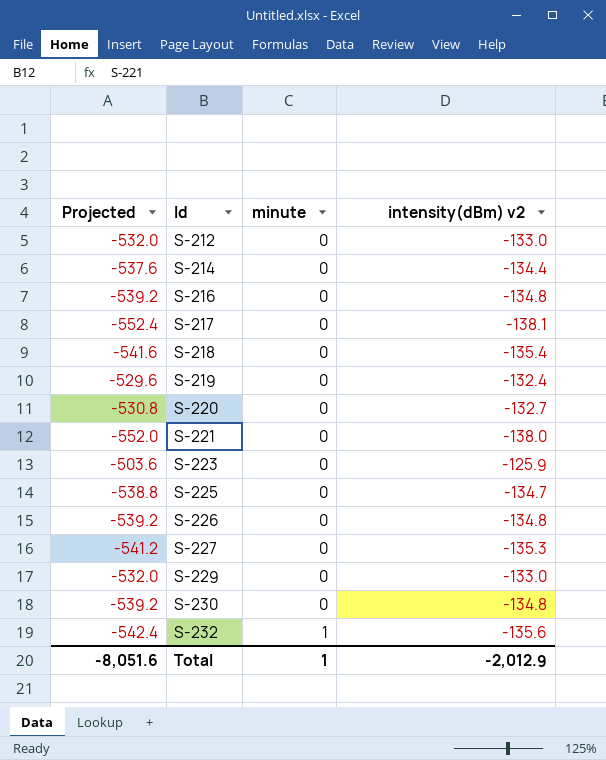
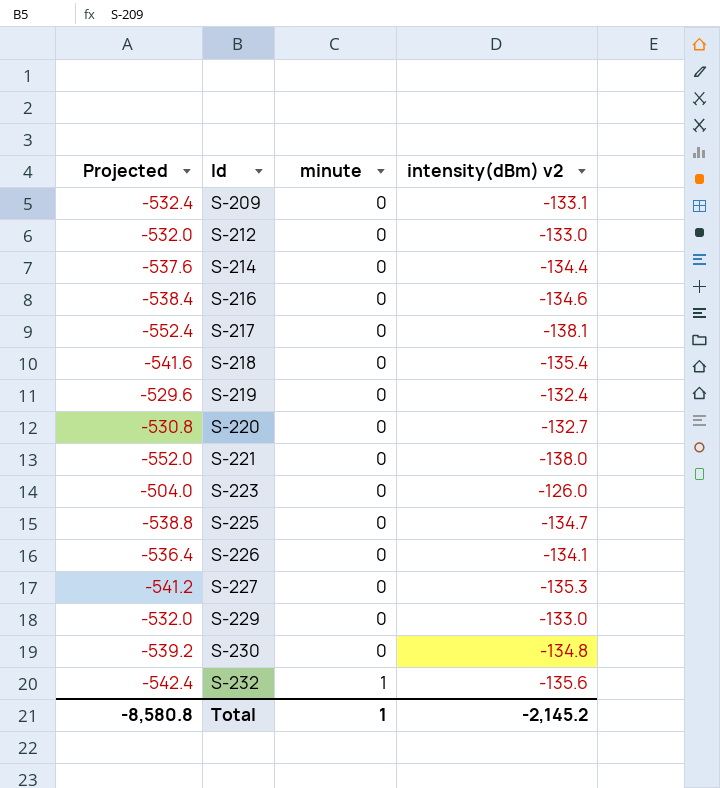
row S-209: none -> -532.4 | 0 | -133.1
S-216 | Projected: -539.2 -> -538.4
S-216 | intensity(dBm) v2: -134.8 -> -134.6
S-223 | Projected: -503.6 -> -504.0
S-223 | intensity(dBm) v2: -125.9 -> -126.0
S-226 | Projected: -539.2 -> -536.4
S-226 | intensity(dBm) v2: -134.8 -> -134.1
Total | Projected: -8,051.6 -> -8,580.8
Total | intensity(dBm) v2: -2,012.9 -> -2,145.2

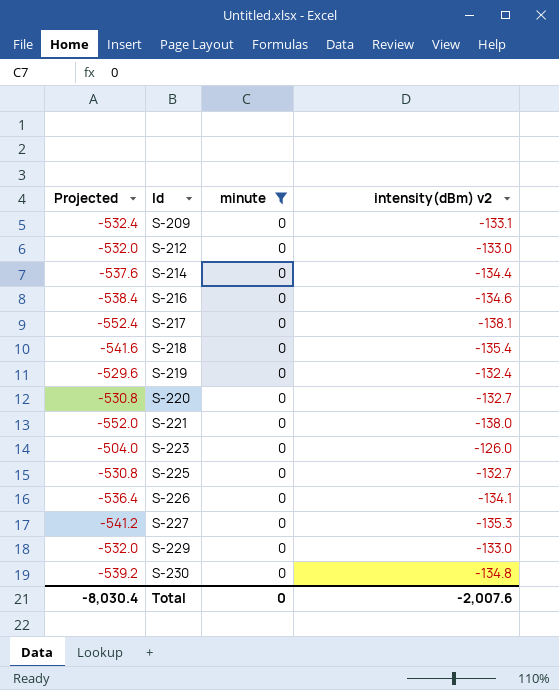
filter: none -> minute = 0
S-225 | Projected: -538.8 -> -530.8
S-225 | intensity(dBm) v2: -134.7 -> -132.7
Total | Projected: -8,580.8 -> -8,030.4
Total | minute: 1 -> 0
Total | intensity(dBm) v2: -2,145.2 -> -2,007.6

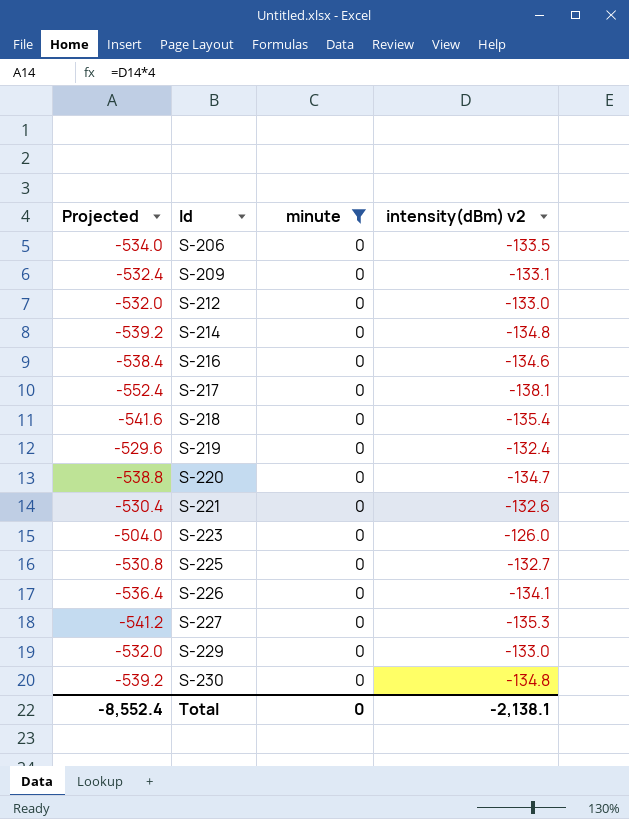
row S-206: none -> -534.0 | 0 | -133.5
S-214 | Projected: -537.6 -> -539.2
S-214 | intensity(dBm) v2: -134.4 -> -134.8
S-220 | Projected: -530.8 -> -538.8
S-220 | intensity(dBm) v2: -132.7 -> -134.7
S-221 | Projected: -552.0 -> -530.4
S-221 | intensity(dBm) v2: -138.0 -> -132.6
Total | Projected: -8,030.4 -> -8,552.4
Total | intensity(dBm) v2: -2,007.6 -> -2,138.1

